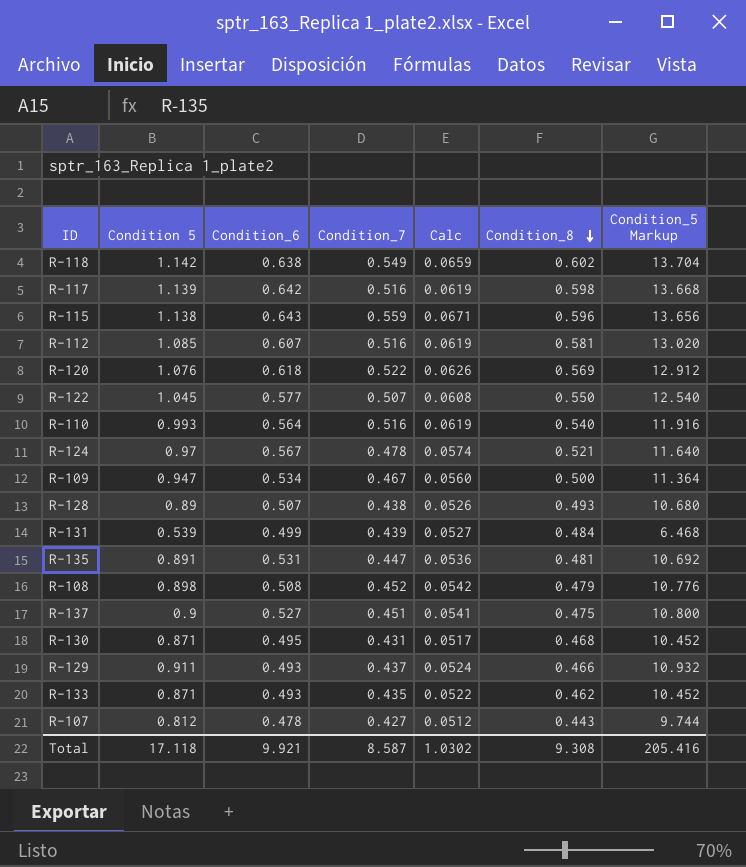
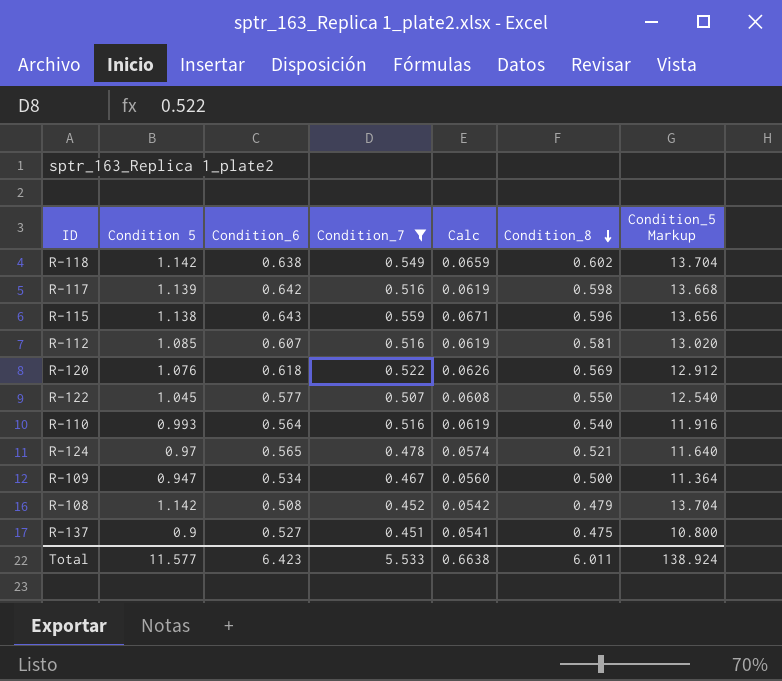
filter: none -> Condition_7 >= 0.451
R-124 | Condition_6: 0.567 -> 0.565
R-108 | Condition 5: 0.898 -> 1.142
R-108 | Condition_5 Markup: 10.776 -> 13.704
Total | Condition 5: 17.118 -> 11.577
Total | Condition_6: 9.921 -> 6.423
Total | Condition_7: 8.587 -> 5.533
Total | Calc: 1.0302 -> 0.6638
Total | Condition_8: 9.308 -> 6.011
Total | Condition_5 Markup: 205.416 -> 138.924

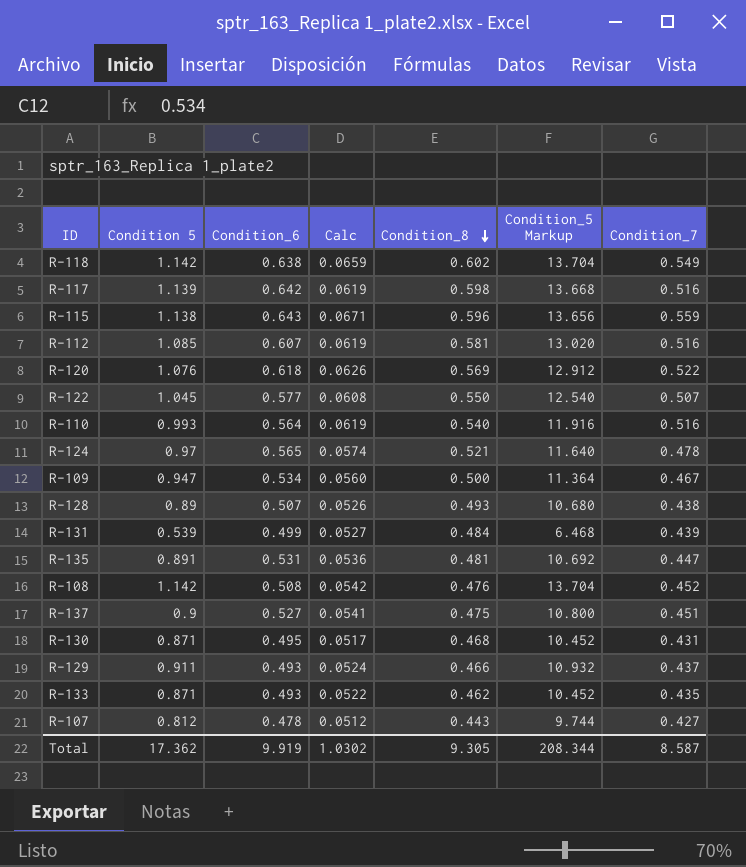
filter: Condition_7 >= 0.451 -> none
column Condition_7 | position: 4 -> 7
R-108 | Condition_8: 0.479 -> 0.476
Total | Condition 5: 11.577 -> 17.362
Total | Condition_6: 6.423 -> 9.919
Total | Calc: 0.6638 -> 1.0302
Total | Condition_8: 6.011 -> 9.305
Total | Condition_5 Markup: 138.924 -> 208.344
Total | Condition_7: 5.533 -> 8.587

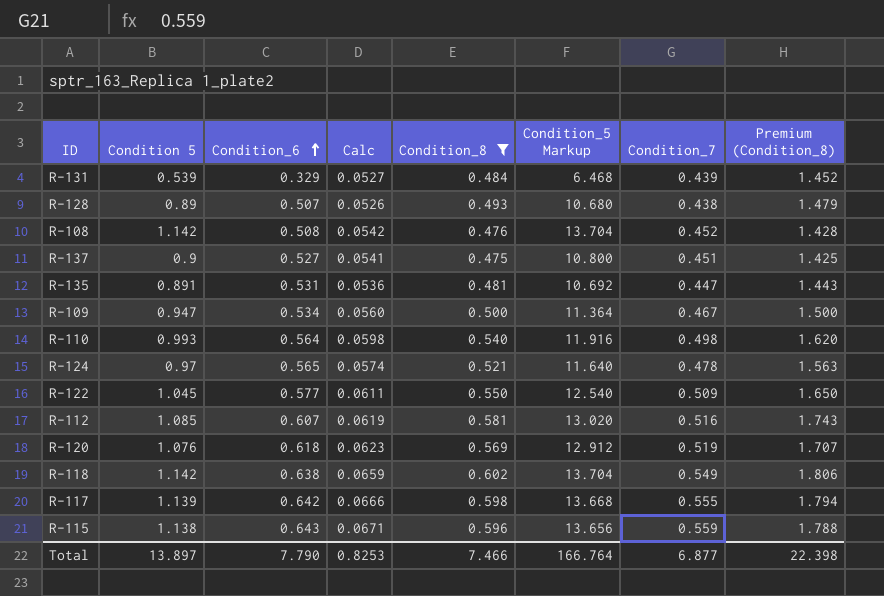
filter: none -> Condition_8 >= 0.475
row order: Condition_8 descending -> Condition_6 ascending
column Premium (Condition_8) | formula: none -> [Condition_8] * 3
R-131 | Condition_6: 0.499 -> 0.329
R-110 | Calc: 0.0619 -> 0.0598
R-110 | Condition_7: 0.516 -> 0.498
R-122 | Calc: 0.0608 -> 0.0611
R-122 | Condition_7: 0.507 -> 0.509
R-120 | Calc: 0.0626 -> 0.0623
R-120 | Condition_7: 0.522 -> 0.519
R-117 | Calc: 0.0619 -> 0.0666
R-117 | Condition_7: 0.516 -> 0.555
Total | Condition 5: 17.362 -> 13.897
Total | Condition_6: 9.919 -> 7.790
Total | Calc: 1.0302 -> 0.8253
Total | Condition_8: 9.305 -> 7.466
Total | Condition_5 Markup: 208.344 -> 166.764
Total | Condition_7: 8.587 -> 6.877

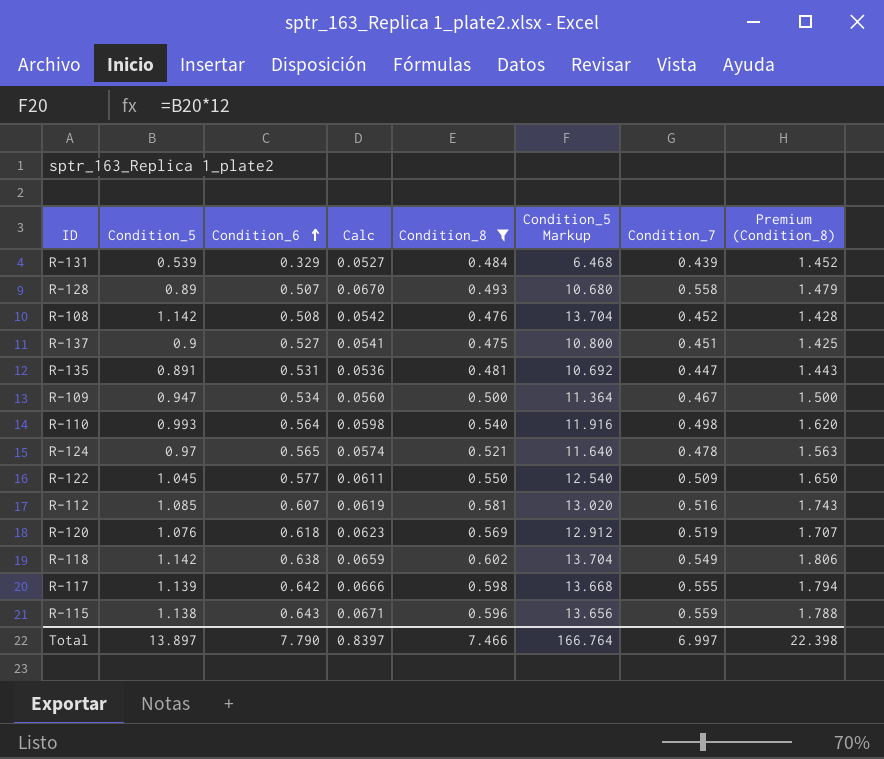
column name: Condition 5 -> Condition_5
R-128 | Calc: 0.0526 -> 0.0670
R-128 | Condition_7: 0.438 -> 0.558
Total | Calc: 0.8253 -> 0.8397
Total | Condition_7: 6.877 -> 6.997

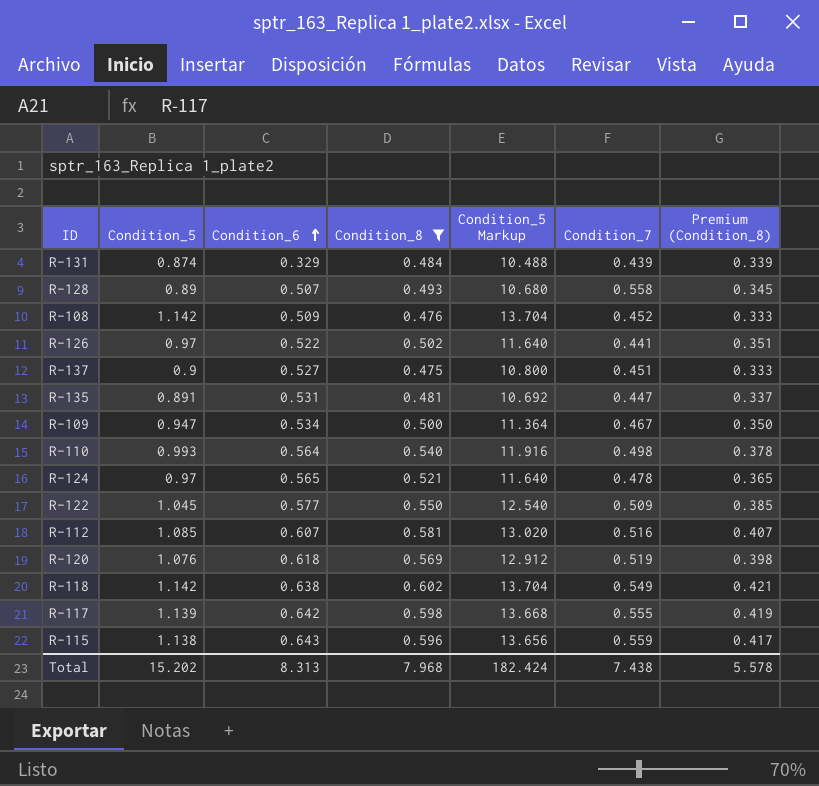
column Calc | formula: [Condition_7] * 0.12 -> none
column Premium (Condition_8) | formula: [Condition_8] * 3 -> [Condition_8] * 0.7
R-131 | Condition_5: 0.539 -> 0.874
R-131 | Condition_5 Markup: 6.468 -> 10.488
R-108 | Condition_6: 0.508 -> 0.509
row R-126: none -> 0.97 | 0.522 | 0.502 | 11.640 | 0.441 | 0.351
Total | Condition_5: 13.897 -> 15.202
Total | Condition_6: 7.790 -> 8.313
Total | Condition_8: 7.466 -> 7.968
Total | Condition_5 Markup: 166.764 -> 182.424
Total | Condition_7: 6.997 -> 7.438
Total | Premium (Condition_8): 22.398 -> 5.578

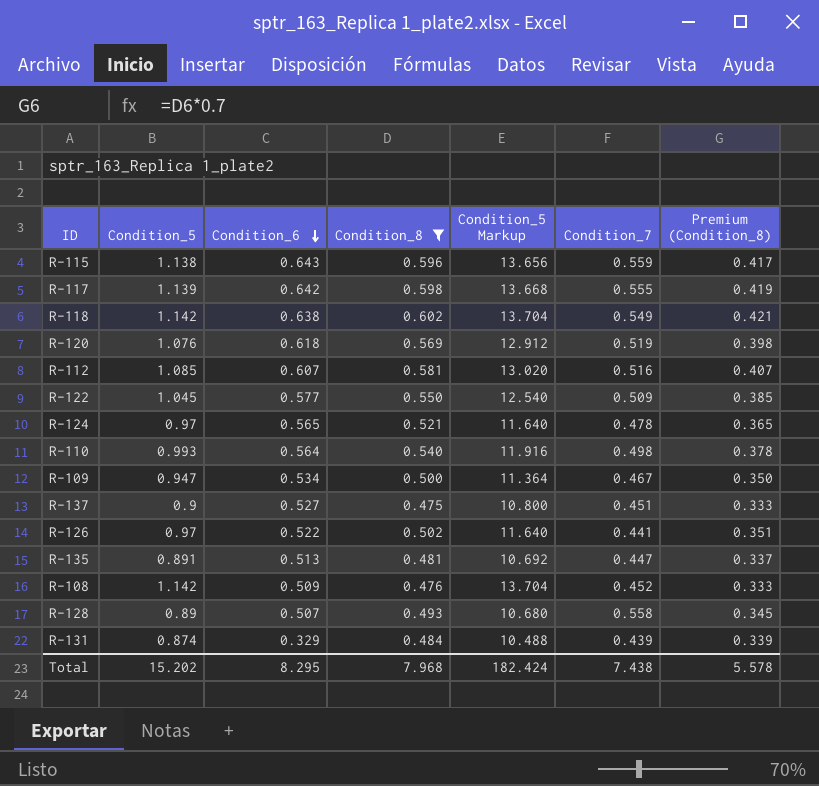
row order: Condition_6 ascending -> Condition_6 descending
R-135 | Condition_6: 0.531 -> 0.513
Total | Condition_6: 8.313 -> 8.295

